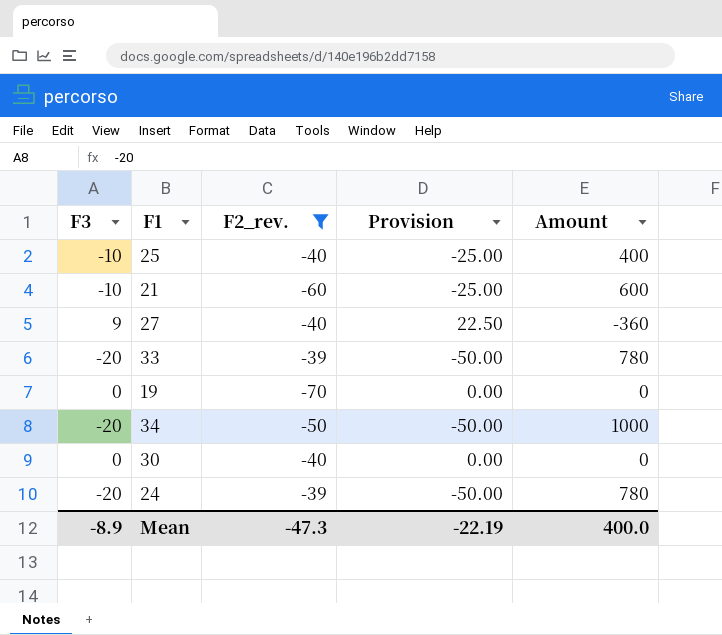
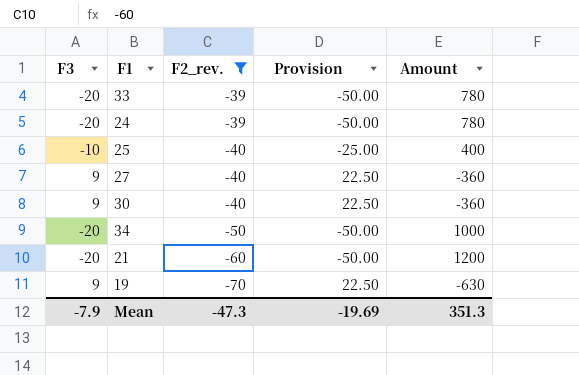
row order: none -> F2_rev. descending
30 | F3: 0 -> 9
30 | Provision: 0.00 -> 22.50
30 | Amount: 0 -> -360
21 | F3: -10 -> -20
21 | Provision: -25.00 -> -50.00
21 | Amount: 600 -> 1200
19 | F3: 0 -> 9
19 | Provision: 0.00 -> 22.50
19 | Amount: 0 -> -630
Mean | F3: -8.9 -> -7.9
Mean | Provision: -22.19 -> -19.69
Mean | Amount: 400.0 -> 351.3

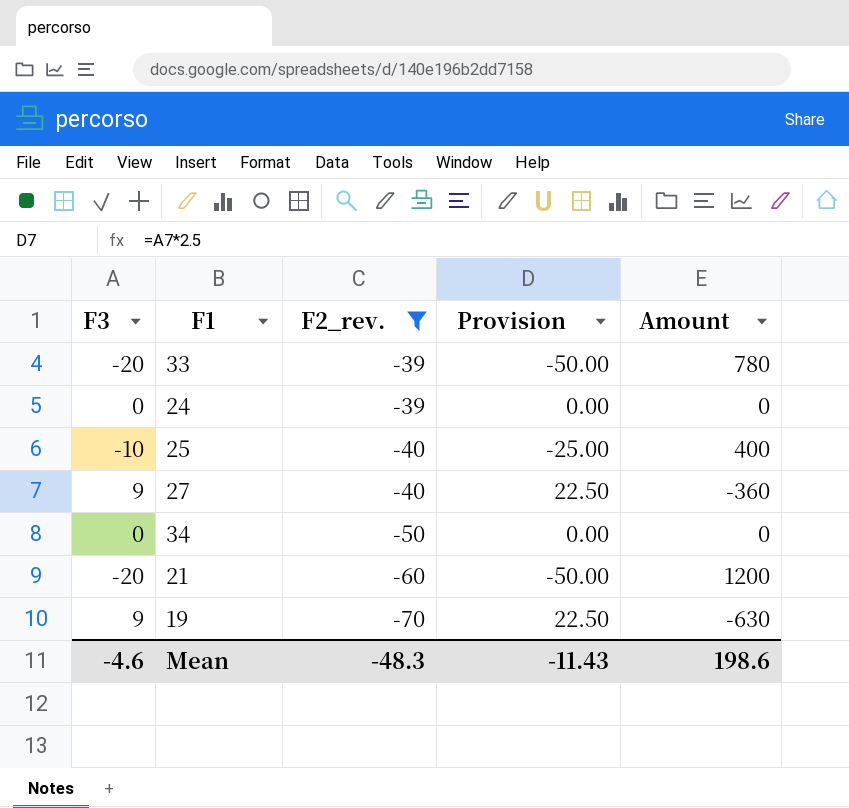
row 30: 9 | -40 | 22.50 | -360 -> none
24 | F3: -20 -> 0
24 | Provision: -50.00 -> 0.00
24 | Amount: 780 -> 0
34 | F3: -20 -> 0
34 | Provision: -50.00 -> 0.00
34 | Amount: 1000 -> 0
Mean | F3: -7.9 -> -4.6
Mean | F2_rev.: -47.3 -> -48.3
Mean | Provision: -19.69 -> -11.43
Mean | Amount: 351.3 -> 198.6

